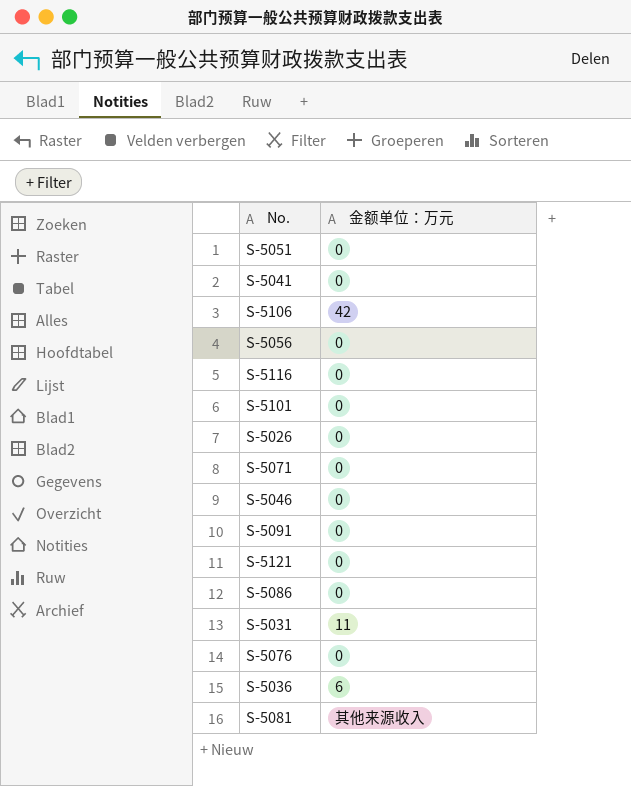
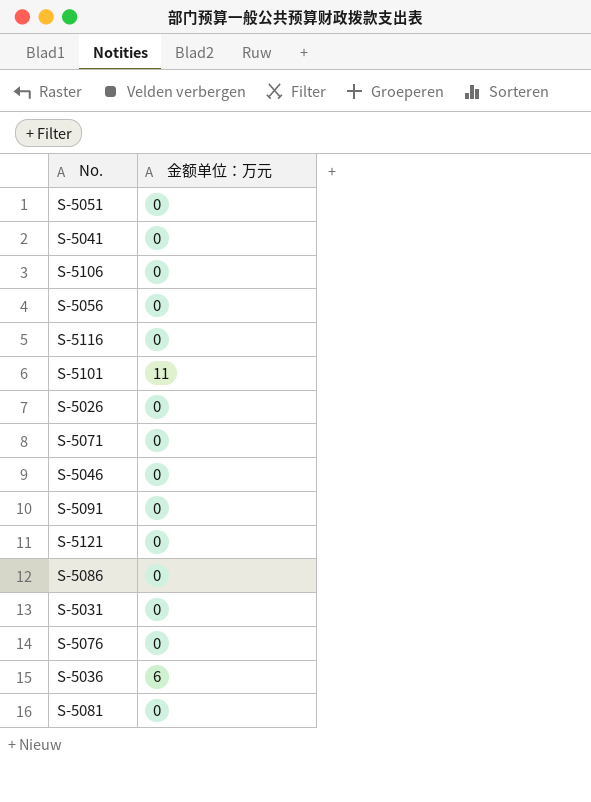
S-5106 | 金额单位：万元: 42 -> 0
S-5101 | 金额单位：万元: 0 -> 11
S-5031 | 金额单位：万元: 11 -> 0
S-5081 | 金额单位：万元: 其他来源收入 -> 0

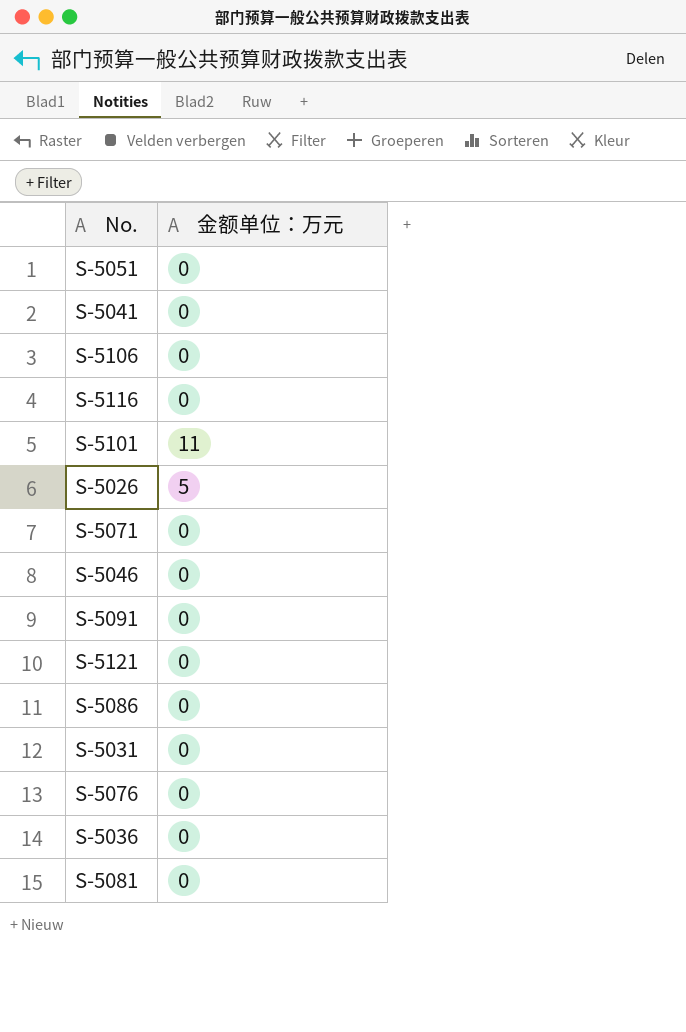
row S-5056: 0 -> none
S-5026 | 金额单位：万元: 0 -> 5
S-5036 | 金额单位：万元: 6 -> 0

